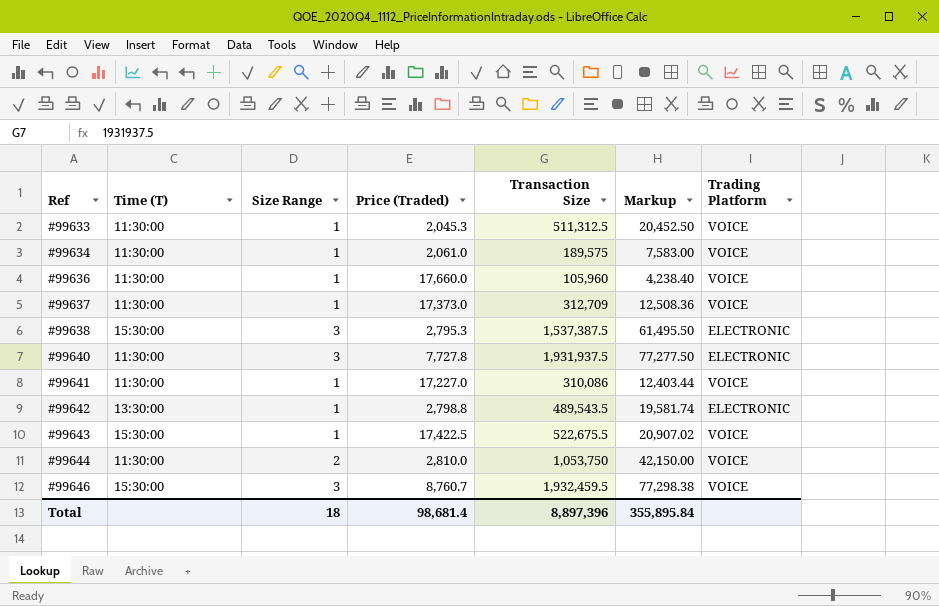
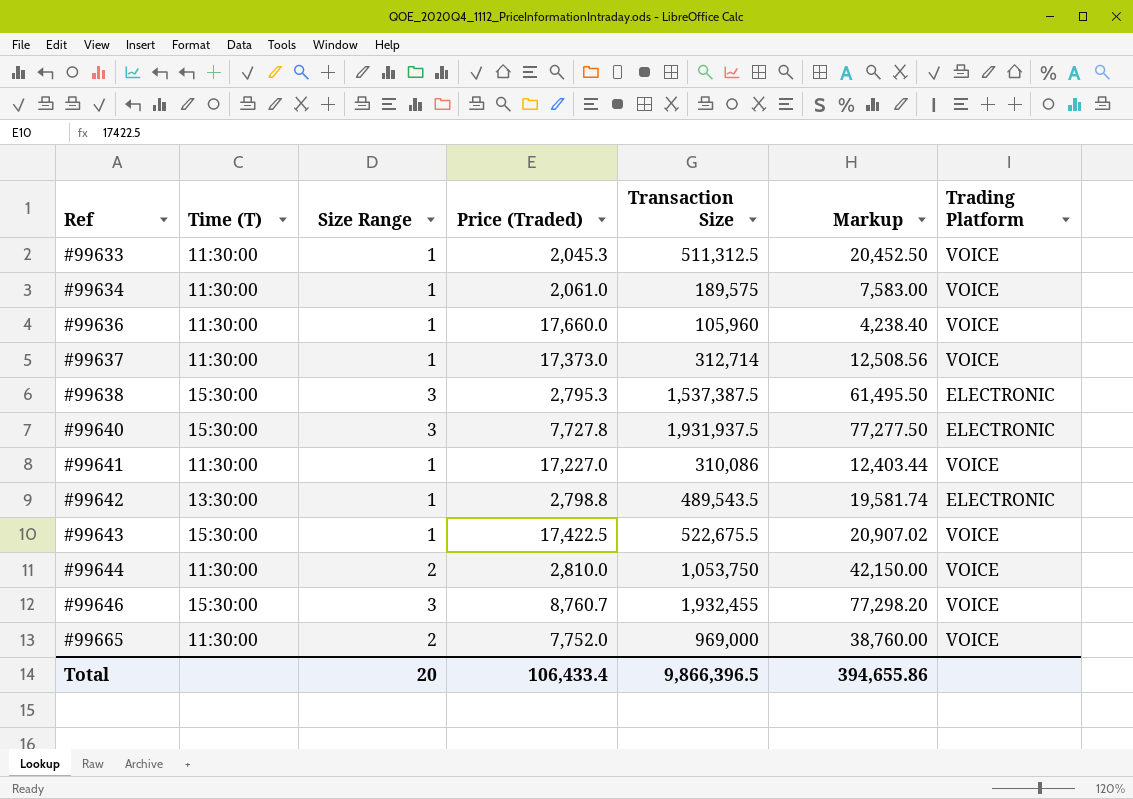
#99637 | Transaction Size: 312,709 -> 312,714
#99637 | Markup: 12,508.36 -> 12,508.56
#99640 | Time (T): 11:30:00 -> 15:30:00
#99646 | Transaction Size: 1,932,459.5 -> 1,932,455
#99646 | Markup: 77,298.38 -> 77,298.20
row #99665: none -> 11:30:00 | 2 | 7,752.0 | 969,000 | 38,760.00 | VOICE
Total | Size Range: 18 -> 20
Total | Price (Traded): 98,681.4 -> 106,433.4
Total | Transaction Size: 8,897,396 -> 9,866,396.5
Total | Markup: 355,895.84 -> 394,655.86

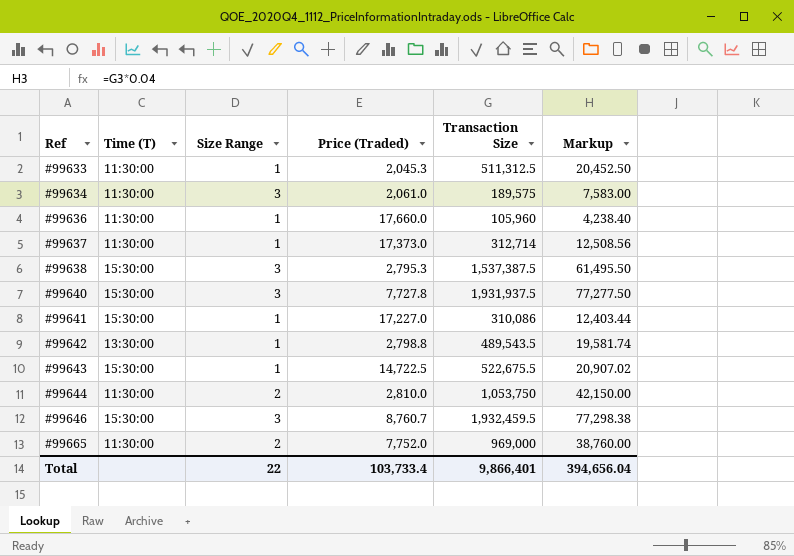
column Trading Platform | position: 7 -> none
#99634 | Size Range: 1 -> 3
#99641 | Time (T): 11:30:00 -> 15:30:00
#99643 | Price (Traded): 17,422.5 -> 14,722.5
#99646 | Transaction Size: 1,932,455 -> 1,932,459.5
#99646 | Markup: 77,298.20 -> 77,298.38
Total | Size Range: 20 -> 22
Total | Price (Traded): 106,433.4 -> 103,733.4
Total | Transaction Size: 9,866,396.5 -> 9,866,401
Total | Markup: 394,655.86 -> 394,656.04

